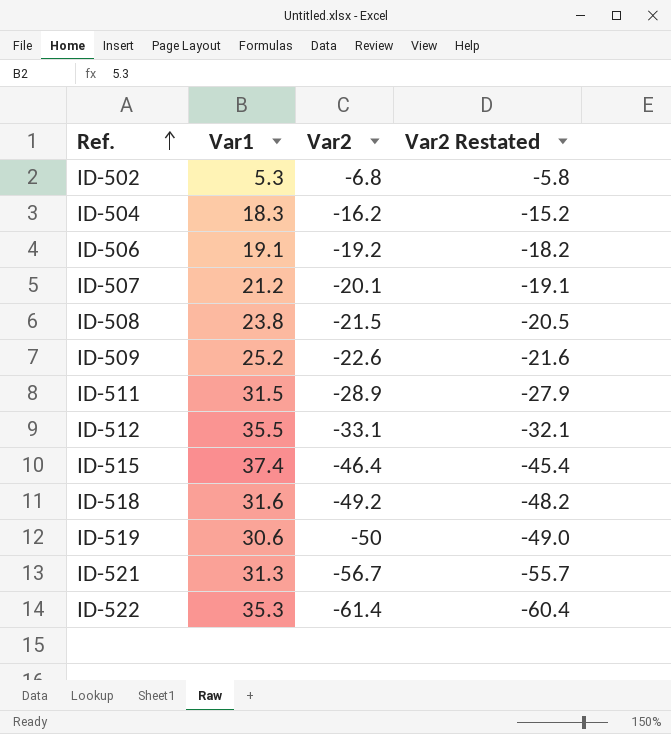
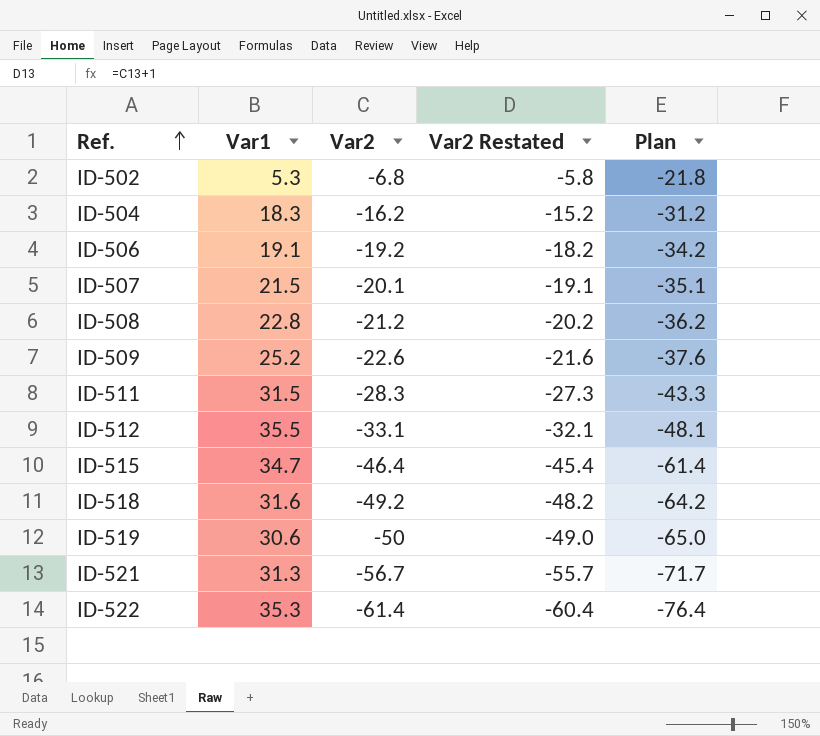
column Plan | formula: none -> [Var2] - 15
ID-507 | Var1: 21.2 -> 21.5
ID-508 | Var1: 23.8 -> 22.8
ID-508 | Var2: -21.5 -> -21.2
ID-508 | Var2 Restated: -20.5 -> -20.2
ID-511 | Var2: -28.9 -> -28.3
ID-511 | Var2 Restated: -27.9 -> -27.3
ID-515 | Var1: 37.4 -> 34.7

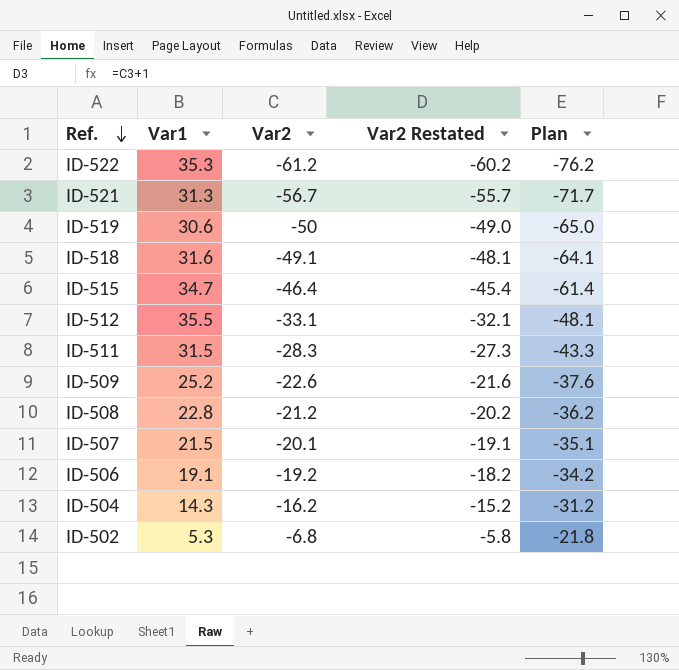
row order: Ref. ascending -> Ref. descending
ID-522 | Var2: -61.4 -> -61.2
ID-522 | Var2 Restated: -60.4 -> -60.2
ID-522 | Plan: -76.4 -> -76.2
ID-518 | Var2: -49.2 -> -49.1
ID-518 | Var2 Restated: -48.2 -> -48.1
ID-518 | Plan: -64.2 -> -64.1
ID-504 | Var1: 18.3 -> 14.3

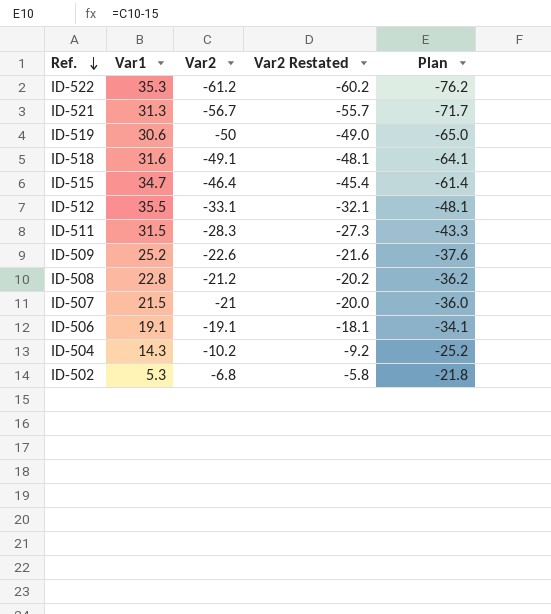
ID-507 | Var2: -20.1 -> -21
ID-507 | Var2 Restated: -19.1 -> -20.0
ID-507 | Plan: -35.1 -> -36.0
ID-506 | Var2: -19.2 -> -19.1
ID-506 | Var2 Restated: -18.2 -> -18.1
ID-506 | Plan: -34.2 -> -34.1
ID-504 | Var2: -16.2 -> -10.2
ID-504 | Var2 Restated: -15.2 -> -9.2
ID-504 | Plan: -31.2 -> -25.2

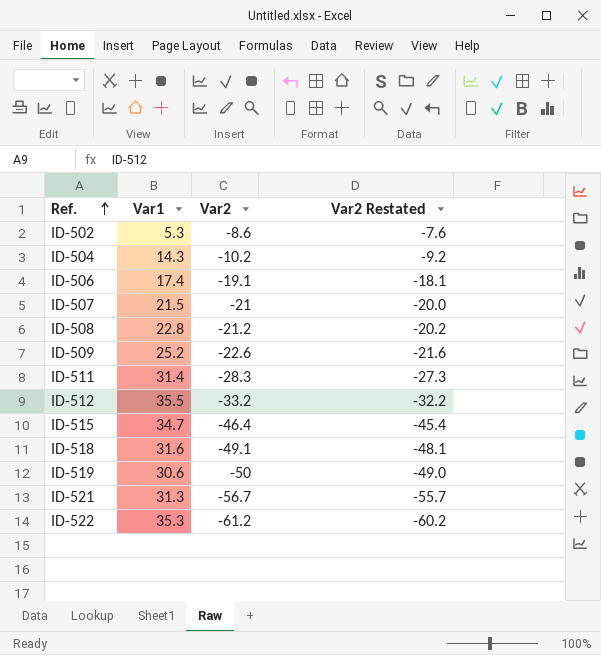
row order: Ref. descending -> Ref. ascending
column Plan | formula: [Var2] - 15 -> none
ID-502 | Var2: -6.8 -> -8.6
ID-502 | Var2 Restated: -5.8 -> -7.6
ID-506 | Var1: 19.1 -> 17.4
ID-511 | Var1: 31.5 -> 31.4
ID-512 | Var2: -33.1 -> -33.2
ID-512 | Var2 Restated: -32.1 -> -32.2

